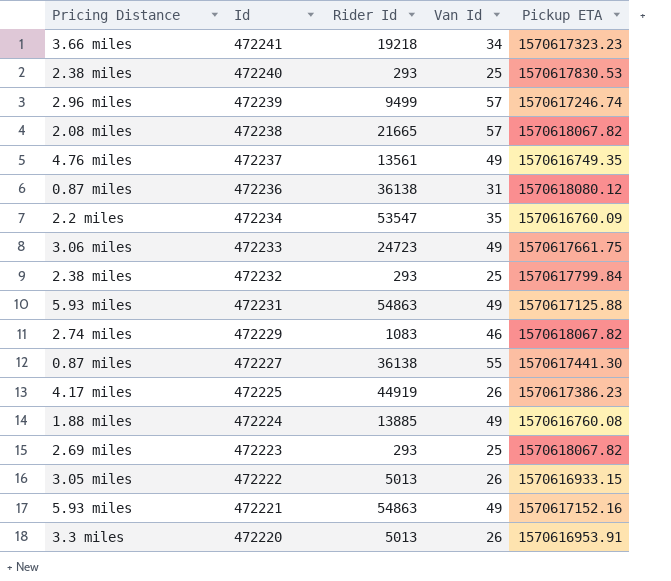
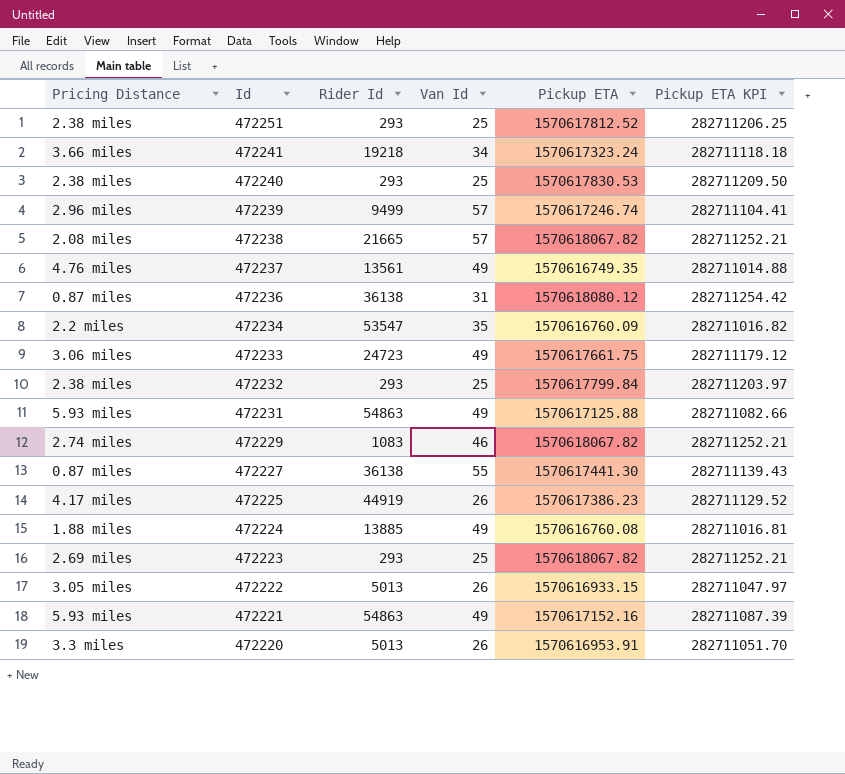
column Pickup ETA KPI | formula: none -> [Pickup ETA] * 0.18
row 472251: none -> 2.38 miles | 293 | 25 | 1570617812.52 | 282711206.25
472241 | Pickup ETA: 1570617323.23 -> 1570617323.24

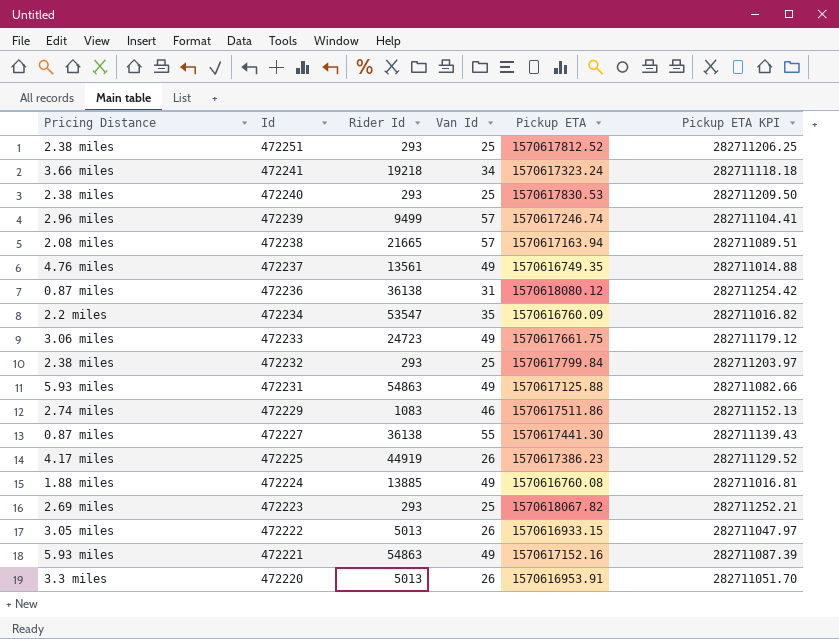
472238 | Pickup ETA: 1570618067.82 -> 1570617163.94
472238 | Pickup ETA KPI: 282711252.21 -> 282711089.51
472229 | Pickup ETA: 1570618067.82 -> 1570617511.86
472229 | Pickup ETA KPI: 282711252.21 -> 282711152.13

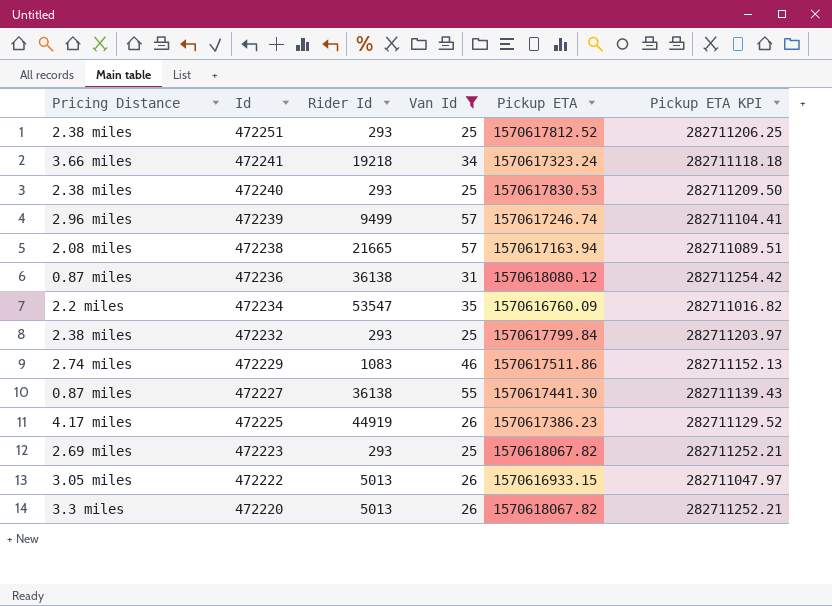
filter: none -> Van Id != 49
472220 | Pickup ETA: 1570616953.91 -> 1570618067.82
472220 | Pickup ETA KPI: 282711051.70 -> 282711252.21

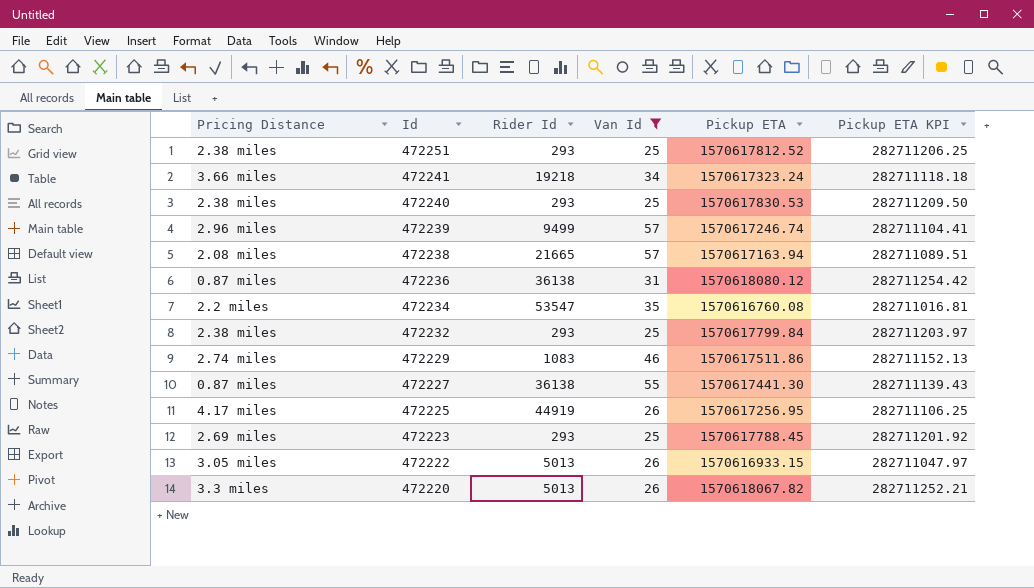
472234 | Pickup ETA: 1570616760.09 -> 1570616760.08
472234 | Pickup ETA KPI: 282711016.82 -> 282711016.81
472225 | Pickup ETA: 1570617386.23 -> 1570617256.95
472225 | Pickup ETA KPI: 282711129.52 -> 282711106.25
472223 | Pickup ETA: 1570618067.82 -> 1570617788.45
472223 | Pickup ETA KPI: 282711252.21 -> 282711201.92

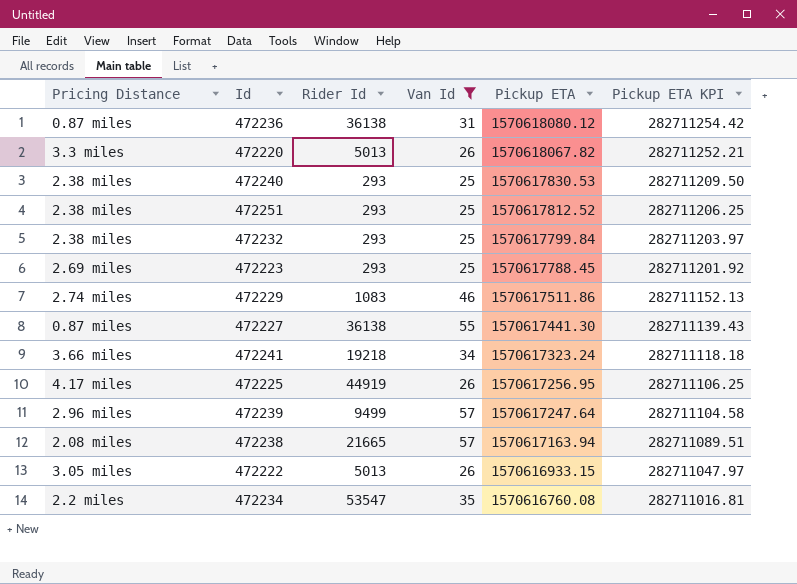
row order: Id descending -> Pickup ETA descending
472239 | Pickup ETA: 1570617246.74 -> 1570617247.64
472239 | Pickup ETA KPI: 282711104.41 -> 282711104.58

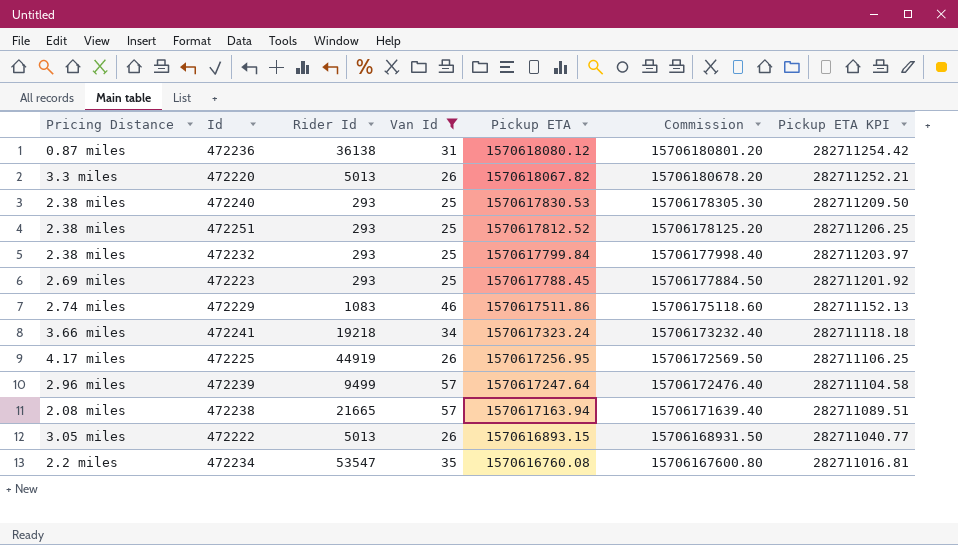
column Commission | formula: none -> [Pickup ETA] * 10
row 472227: 0.87 miles | 36138 | 55 | 1570617441.30 | 282711139.43 -> none
472222 | Pickup ETA: 1570616933.15 -> 1570616893.15
472222 | Pickup ETA KPI: 282711047.97 -> 282711040.77

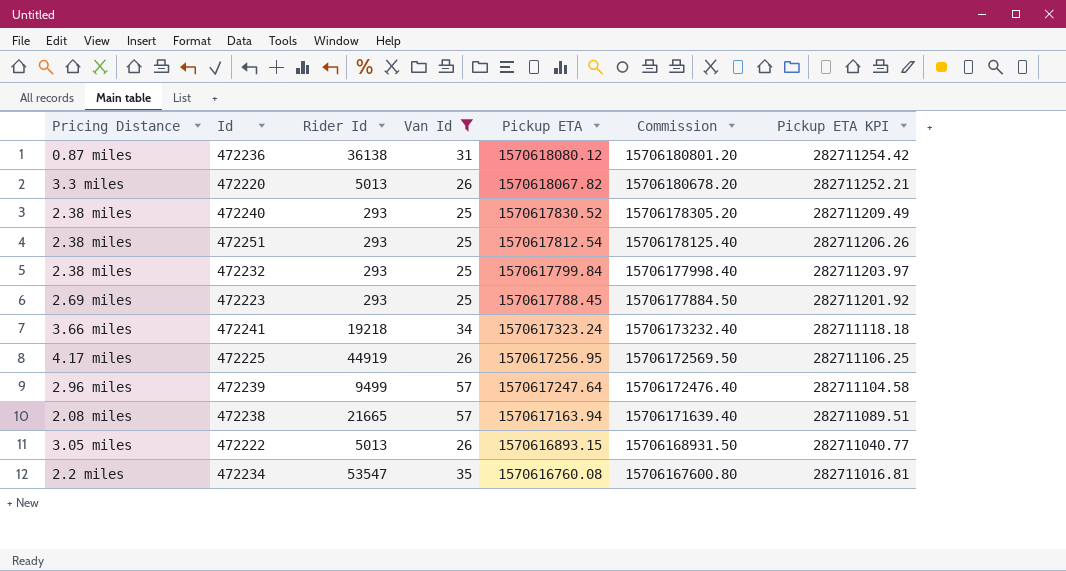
row 472229: 2.74 miles | 1083 | 46 | 1570617511.86 | 15706175118.60 | 282711152.13 -> none
472240 | Pickup ETA: 1570617830.53 -> 1570617830.52
472240 | Commission: 15706178305.30 -> 15706178305.20
472240 | Pickup ETA KPI: 282711209.50 -> 282711209.49
472251 | Pickup ETA: 1570617812.52 -> 1570617812.54
472251 | Commission: 15706178125.20 -> 15706178125.40
472251 | Pickup ETA KPI: 282711206.25 -> 282711206.26

